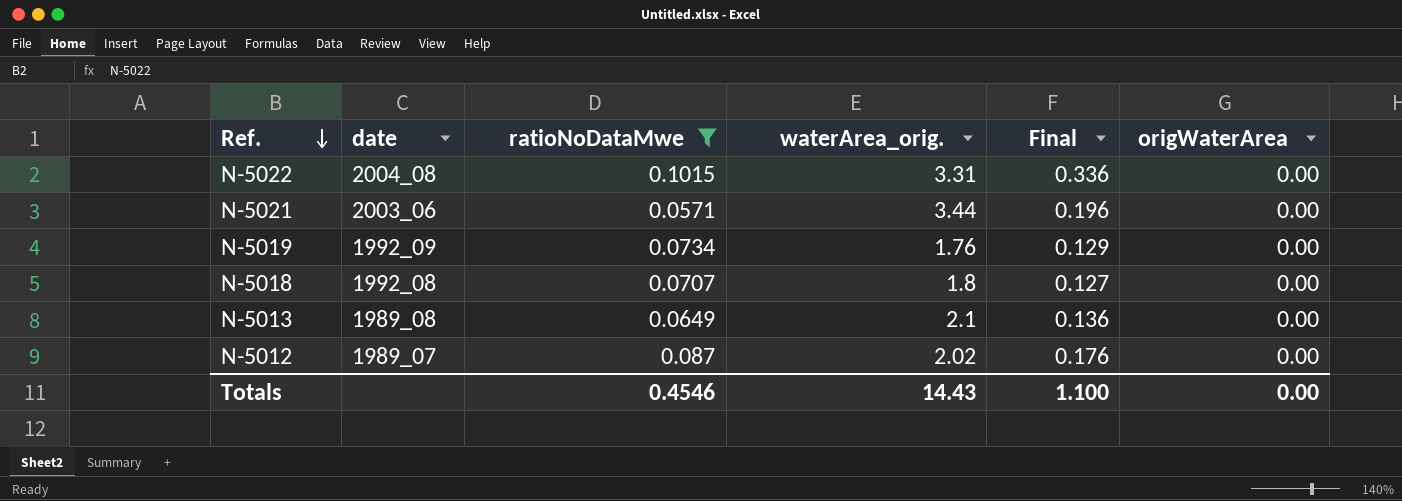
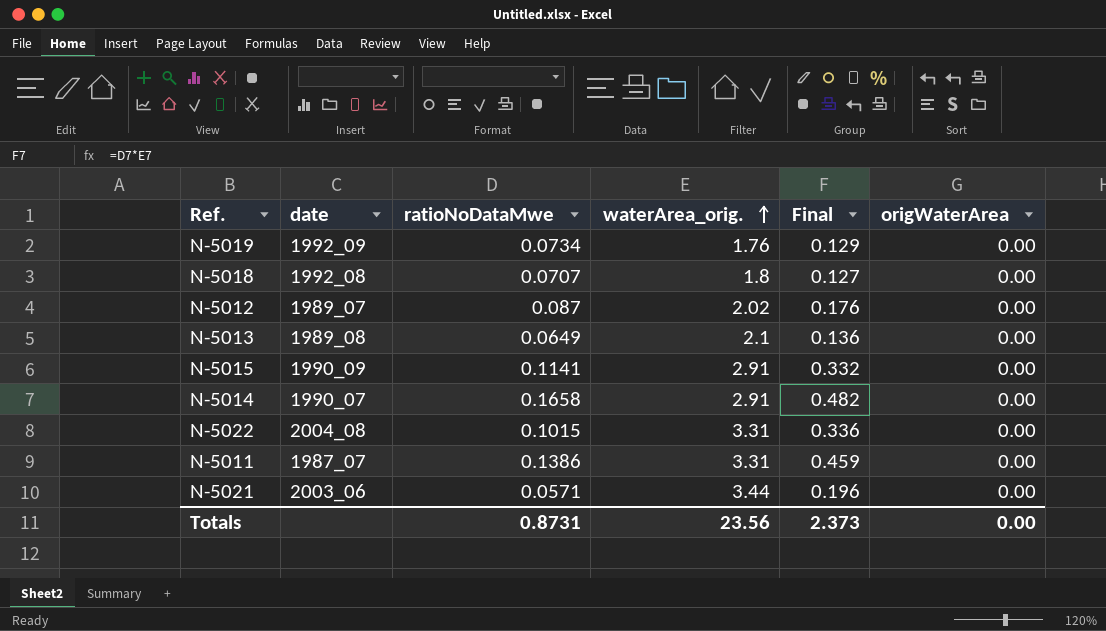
filter: ratioNoDataMwe <= 0.1015 -> none
row order: Ref. descending -> waterArea_orig. ascending
Totals | ratioNoDataMwe: 0.4546 -> 0.8731
Totals | waterArea_orig.: 14.43 -> 23.56
Totals | Final: 1.100 -> 2.373

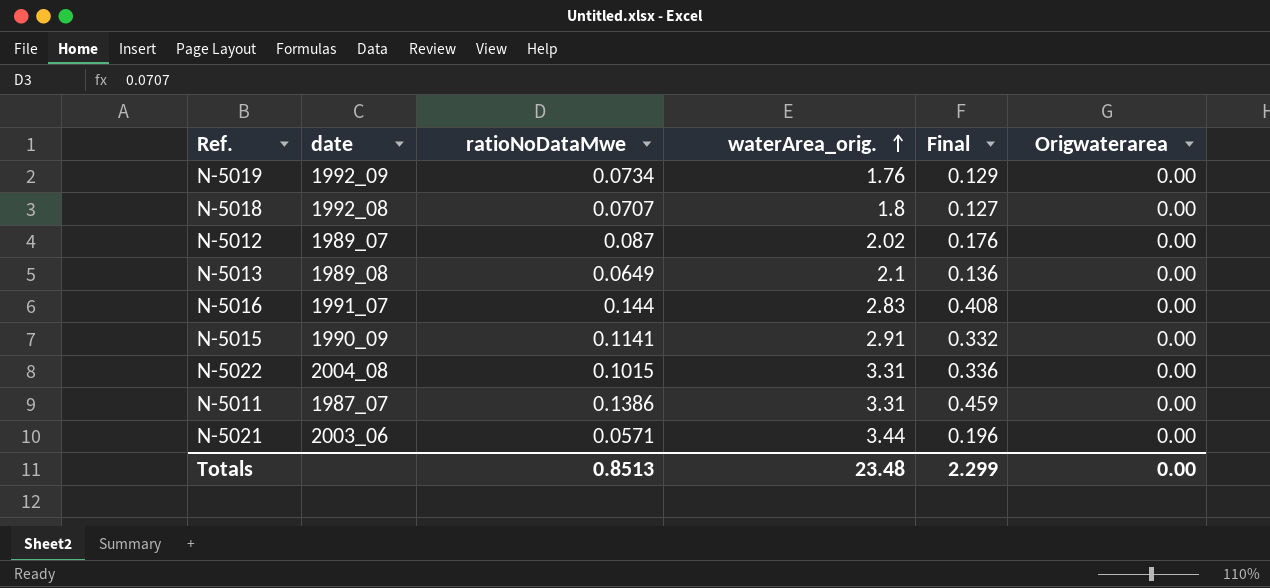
column name: origWaterArea -> Origwaterarea
row N-5014: 1990_07 | 0.1658 | 2.91 | 0.482 | 0.00 -> none
row N-5016: none -> 1991_07 | 0.144 | 2.83 | 0.408 | 0.00
Totals | ratioNoDataMwe: 0.8731 -> 0.8513
Totals | waterArea_orig.: 23.56 -> 23.48
Totals | Final: 2.373 -> 2.299

